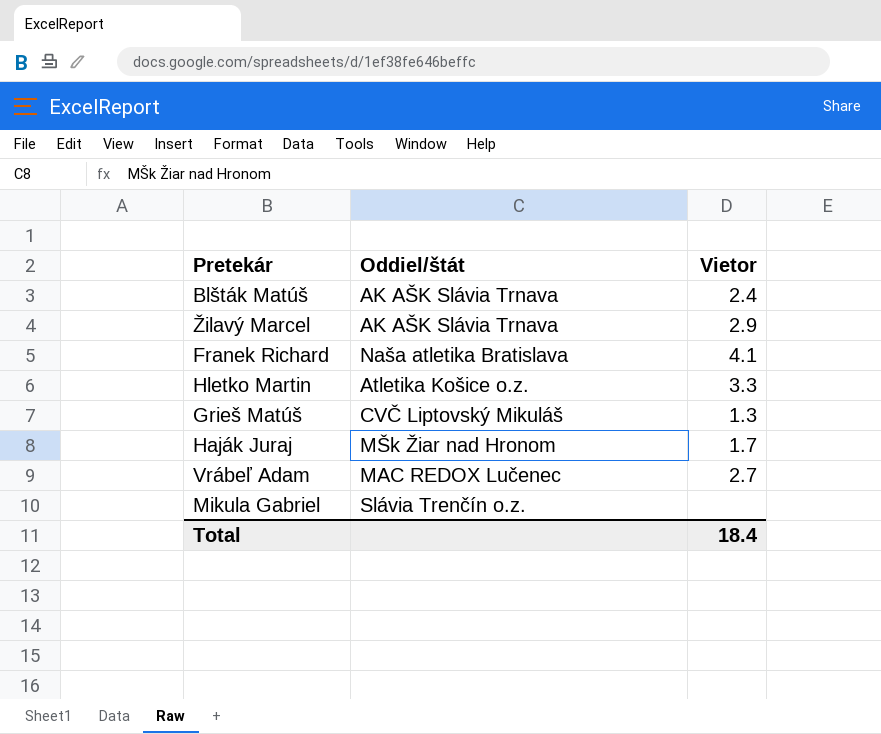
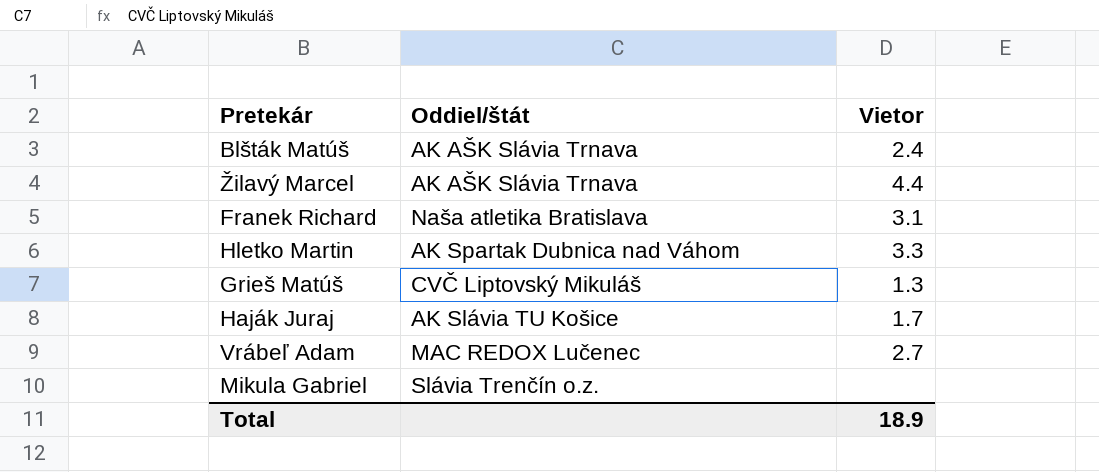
Žilavý Marcel | Vietor: 2.9 -> 4.4
Franek Richard | Vietor: 4.1 -> 3.1
Hletko Martin | Oddiel/štát: Atletika Košice o.z. -> AK Spartak Dubnica nad Váhom
Haják Juraj | Oddiel/štát: MŠk Žiar nad Hronom -> AK Slávia TU Košice
Total | Vietor: 18.4 -> 18.9

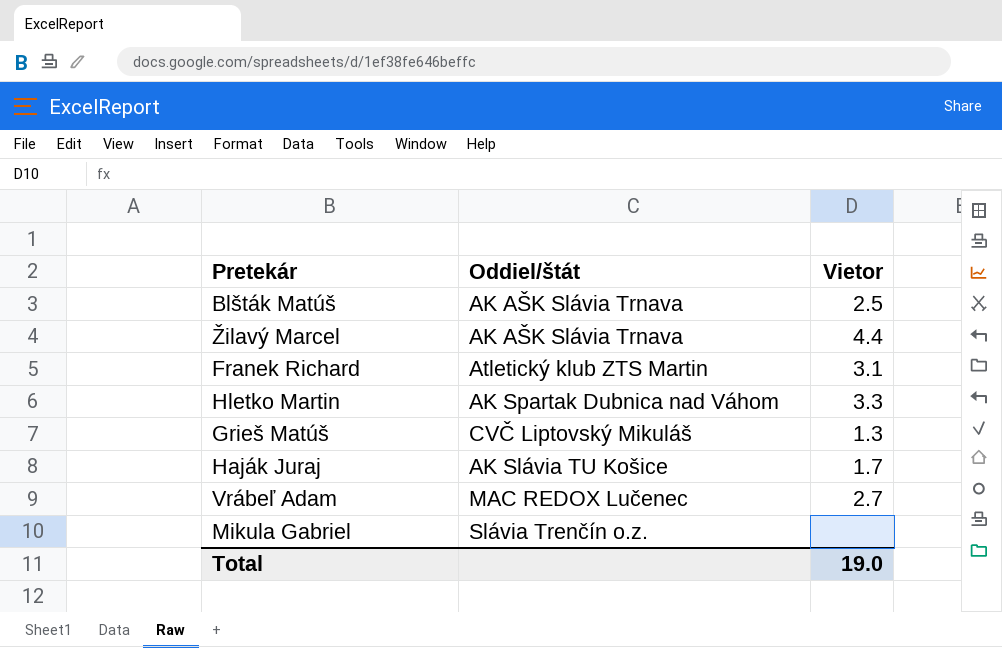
Blšták Matúš | Vietor: 2.4 -> 2.5
Franek Richard | Oddiel/štát: Naša atletika Bratislava -> Atletický klub ZTS Martin
Total | Vietor: 18.9 -> 19.0

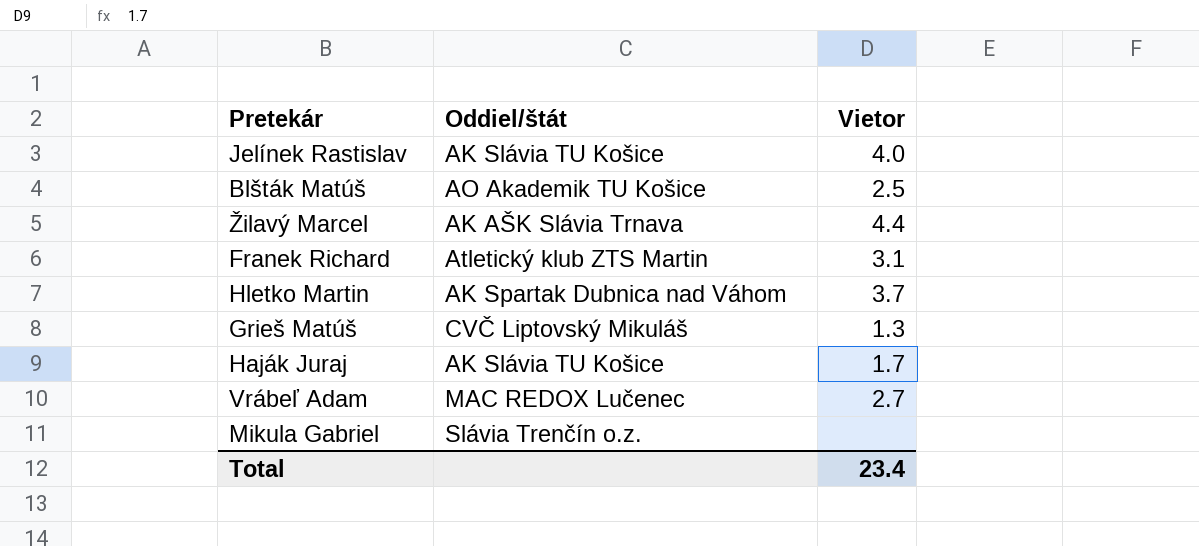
row Jelínek Rastislav: none -> AK Slávia TU Košice | 4.0
Blšták Matúš | Oddiel/štát: AK AŠK Slávia Trnava -> AO Akademik TU Košice
Hletko Martin | Vietor: 3.3 -> 3.7
Total | Vietor: 19.0 -> 23.4

